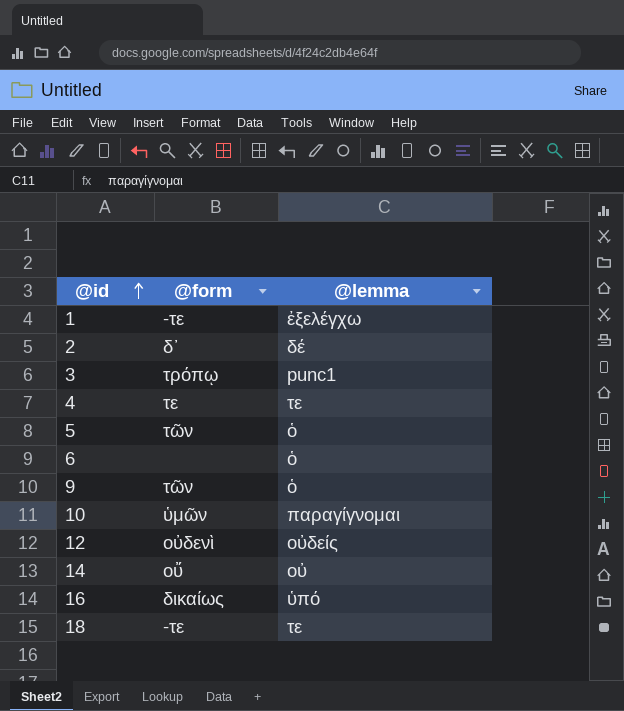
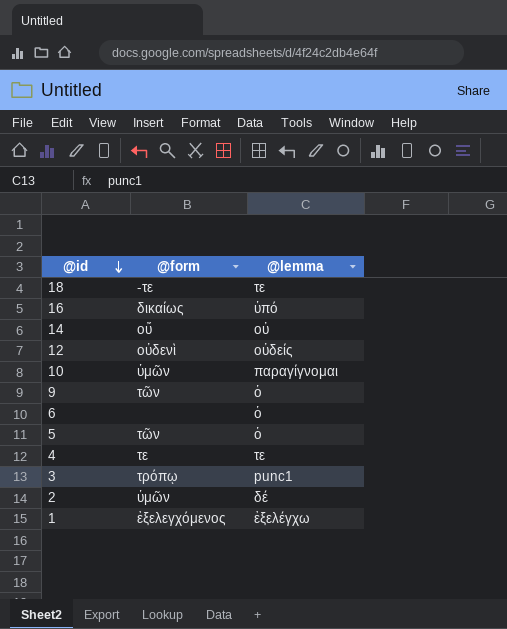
row order: @id ascending -> @id descending
2 | @form: δ᾽ -> ὑμῶν
1 | @form: -τε -> ἐξελεγχόμενος

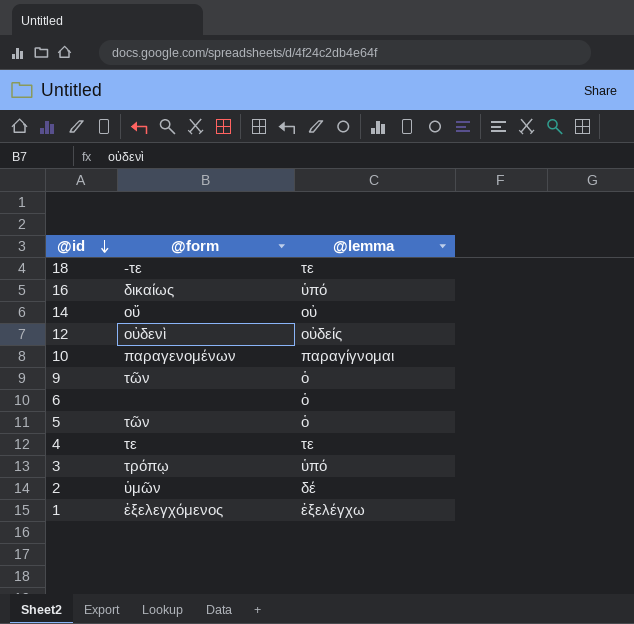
10 | @form: ὑμῶν -> παραγενομένων
3 | @lemma: punc1 -> ὑπό

